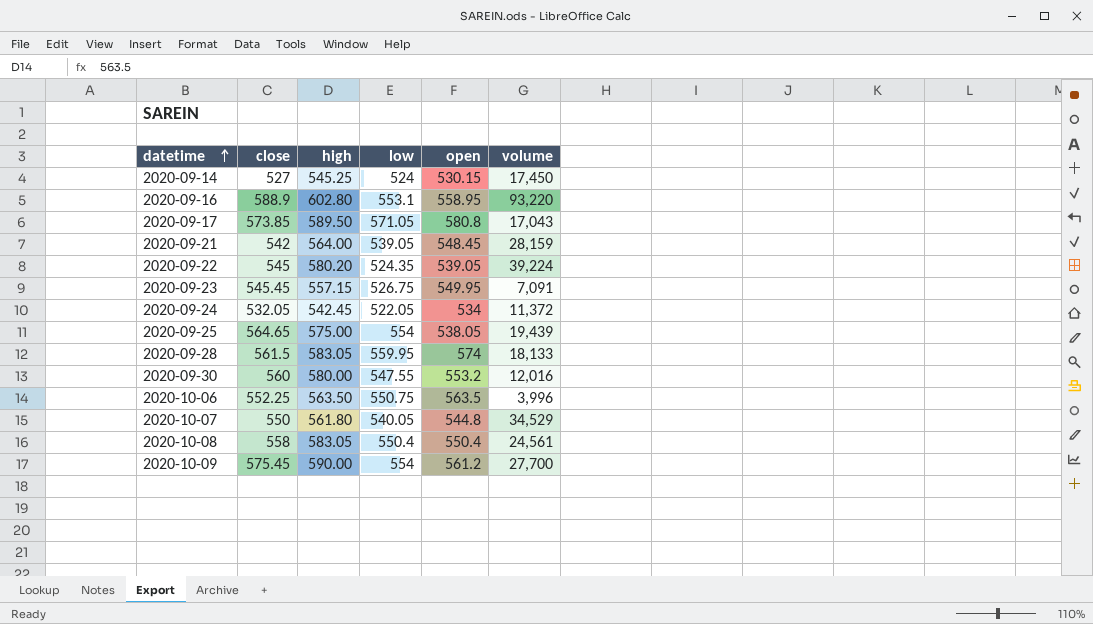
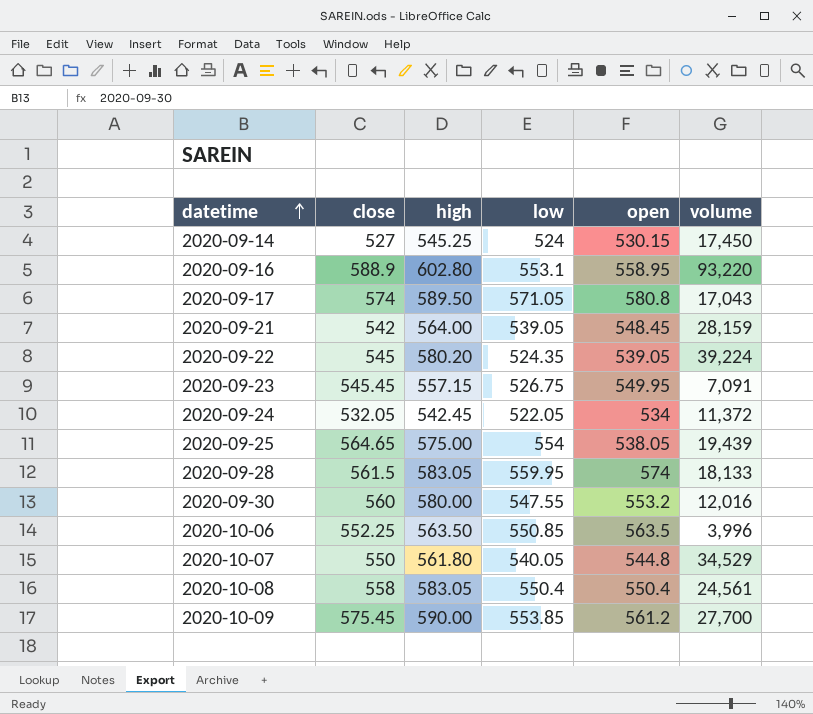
2020-09-17 | close: 573.85 -> 574
2020-10-06 | low: 550.75 -> 550.85
2020-10-09 | low: 554 -> 553.85

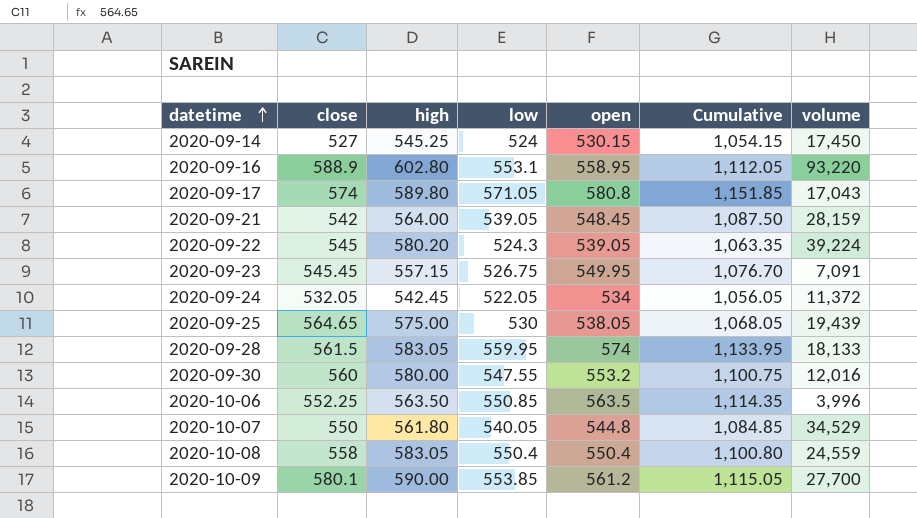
column Cumulative | formula: none -> [low] + [open]
2020-09-17 | high: 589.50 -> 589.80
2020-09-22 | low: 524.35 -> 524.3
2020-09-25 | low: 554 -> 530
2020-10-08 | volume: 24,561 -> 24,559
2020-10-09 | close: 575.45 -> 580.1

